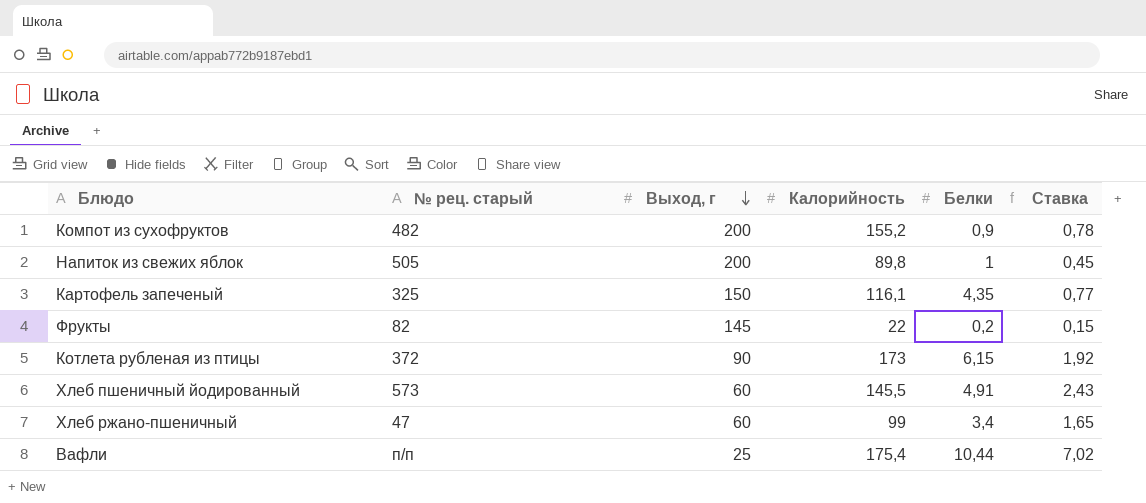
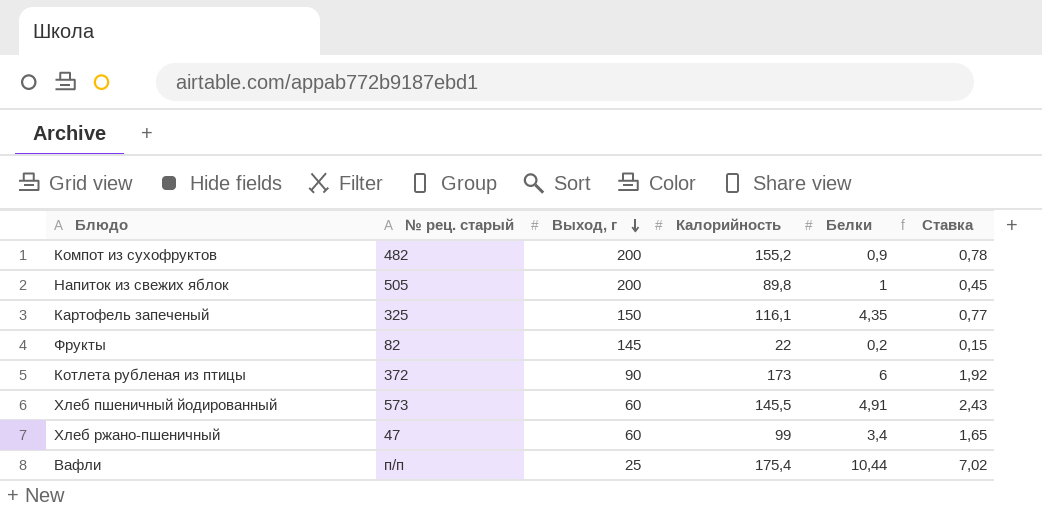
Котлета рубленая из птицы | Белки: 6,15 -> 6

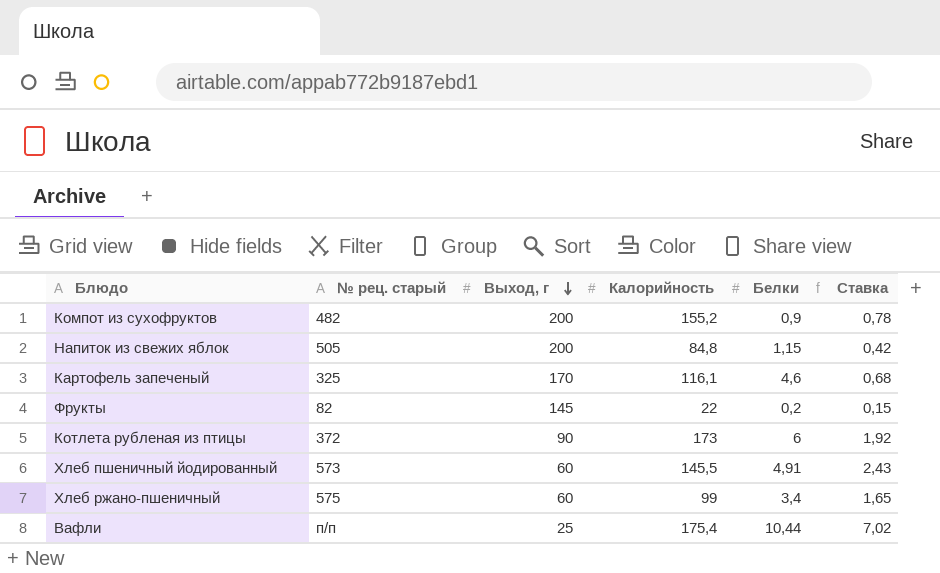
Напиток из свежих яблок | Калорийность: 89,8 -> 84,8
Напиток из свежих яблок | Белки: 1 -> 1,15
Напиток из свежих яблок | Ставка: 0,45 -> 0,42
Картофель запеченый | Выход, г: 150 -> 170
Картофель запеченый | Белки: 4,35 -> 4,6
Картофель запеченый | Ставка: 0,77 -> 0,68
Хлеб ржано-пшеничный | № рец. старый: 47 -> 575

